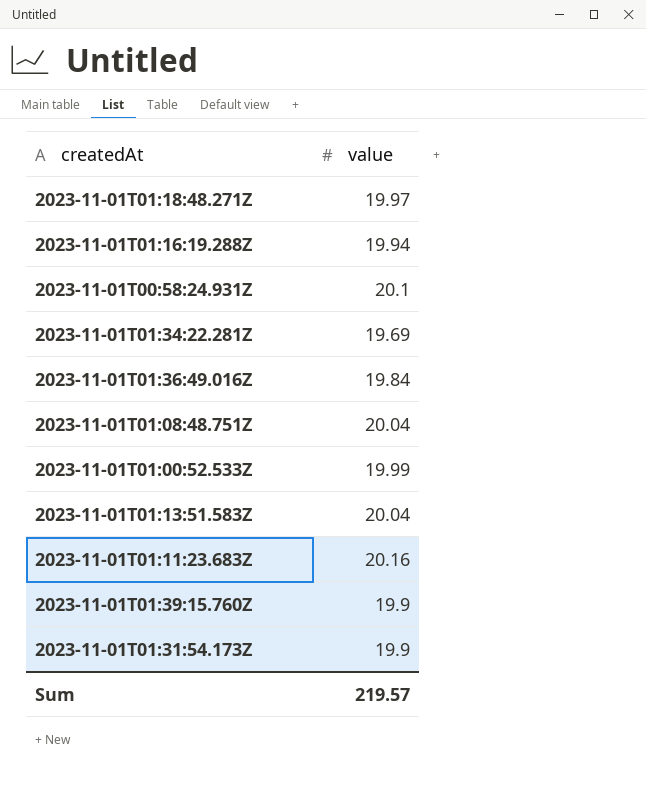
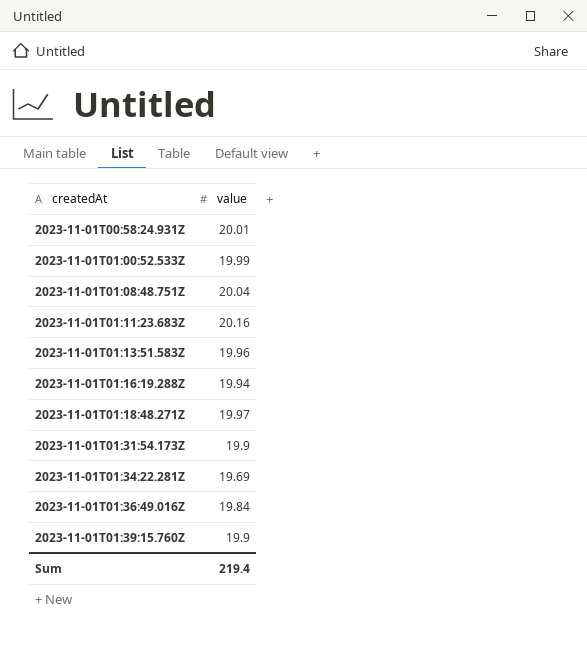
row order: none -> createdAt ascending
2023-11-01T00:58:24.931Z | value: 20.1 -> 20.01
2023-11-01T01:13:51.583Z | value: 20.04 -> 19.96
Sum | value: 219.57 -> 219.4

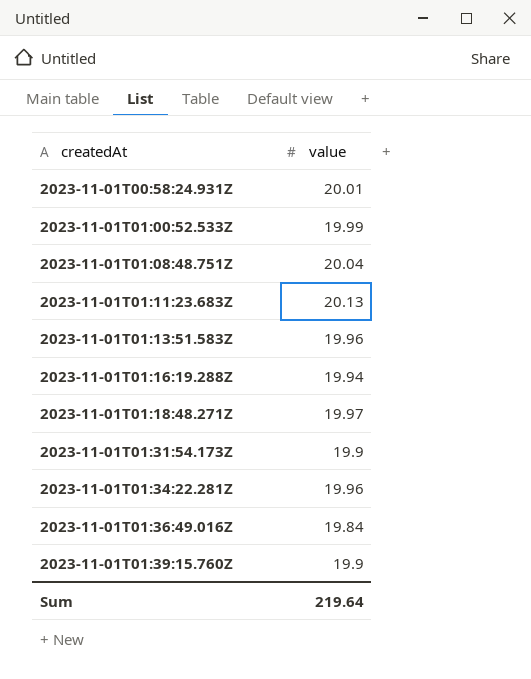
2023-11-01T01:11:23.683Z | value: 20.16 -> 20.13
2023-11-01T01:34:22.281Z | value: 19.69 -> 19.96
Sum | value: 219.4 -> 219.64

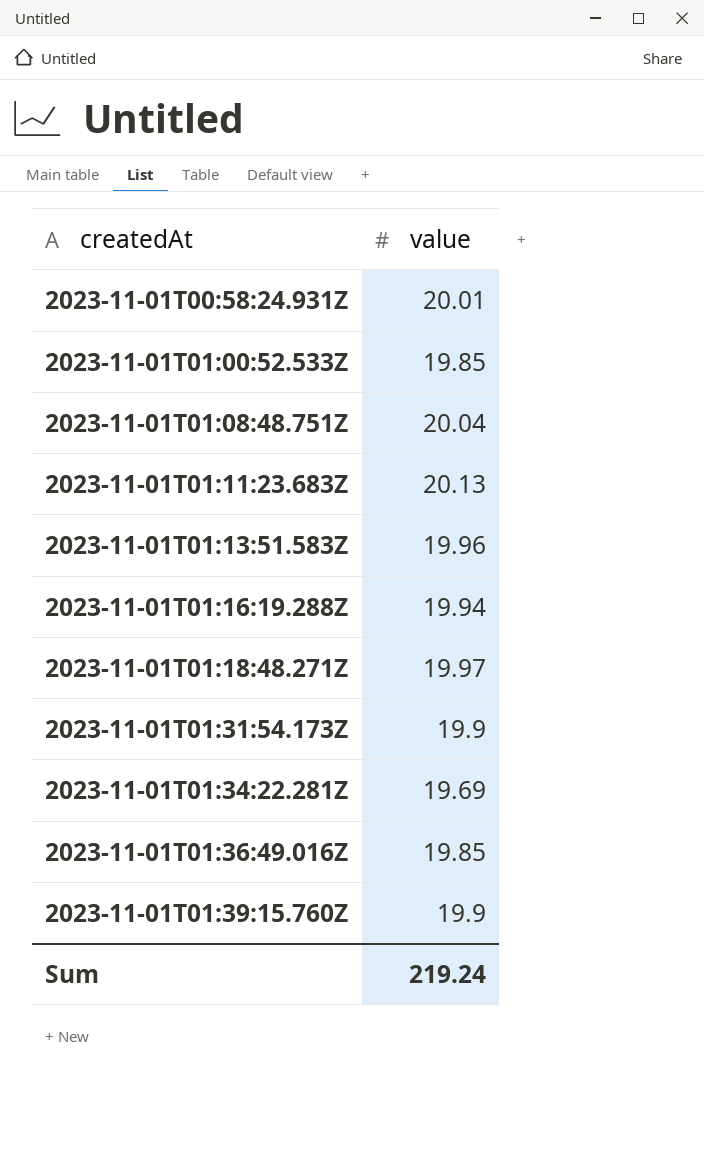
2023-11-01T01:00:52.533Z | value: 19.99 -> 19.85
2023-11-01T01:34:22.281Z | value: 19.96 -> 19.69
2023-11-01T01:36:49.016Z | value: 19.84 -> 19.85
Sum | value: 219.64 -> 219.24

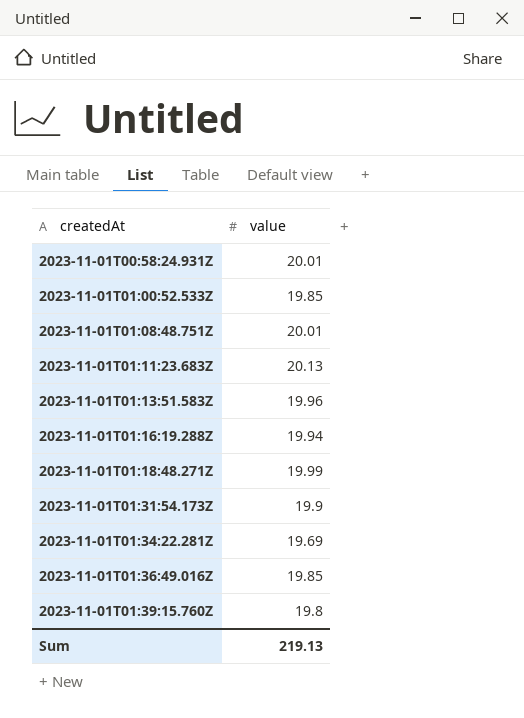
2023-11-01T01:08:48.751Z | value: 20.04 -> 20.01
2023-11-01T01:18:48.271Z | value: 19.97 -> 19.99
2023-11-01T01:39:15.760Z | value: 19.9 -> 19.8
Sum | value: 219.24 -> 219.13

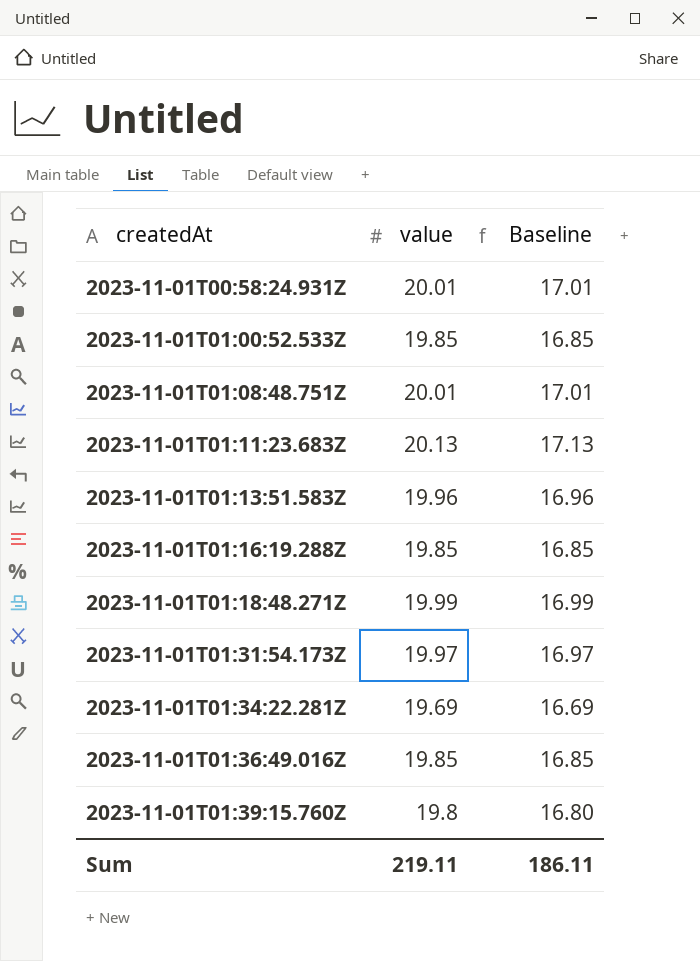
column Baseline | formula: none -> [value] - 3
2023-11-01T01:16:19.288Z | value: 19.94 -> 19.85
2023-11-01T01:31:54.173Z | value: 19.9 -> 19.97
Sum | value: 219.13 -> 219.11

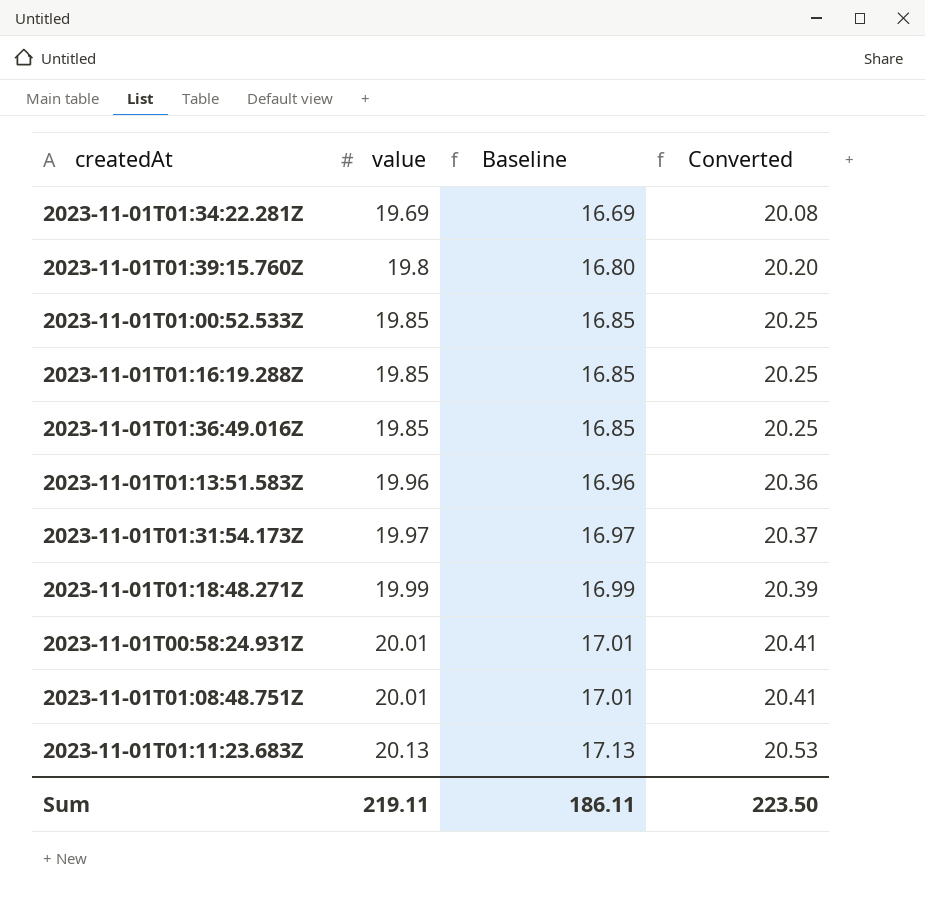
row order: createdAt ascending -> value ascending
column Converted | formula: none -> [value] * 1.02

